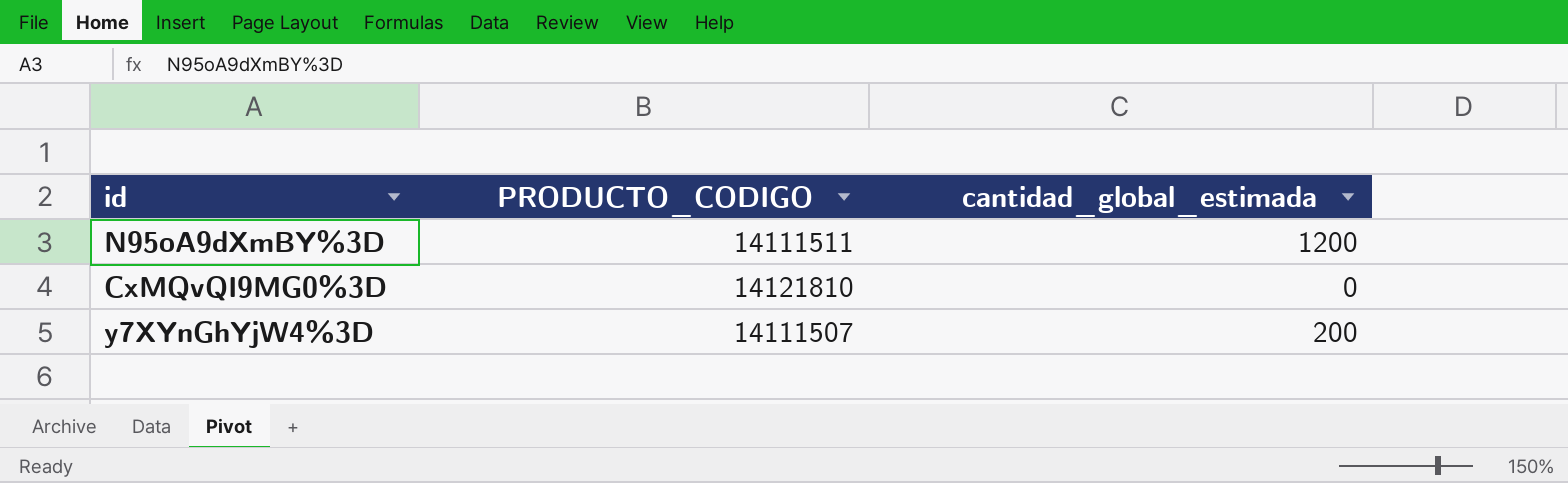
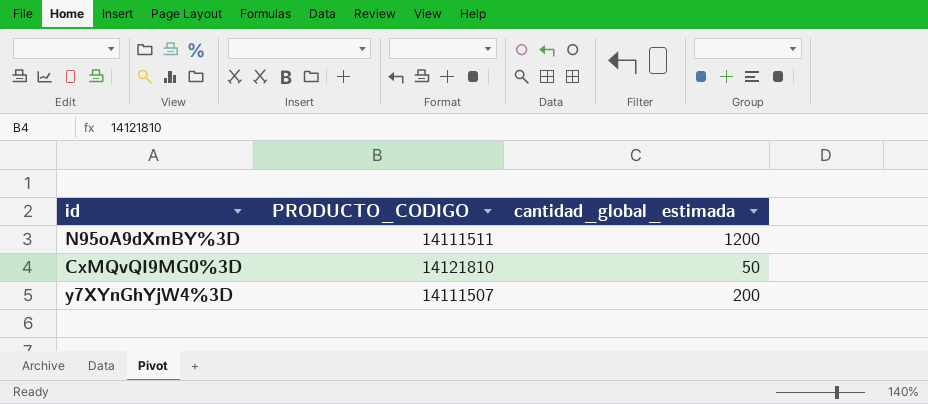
CxMQvQI9MG0%3D | cantidad_global_estimada: 0 -> 50

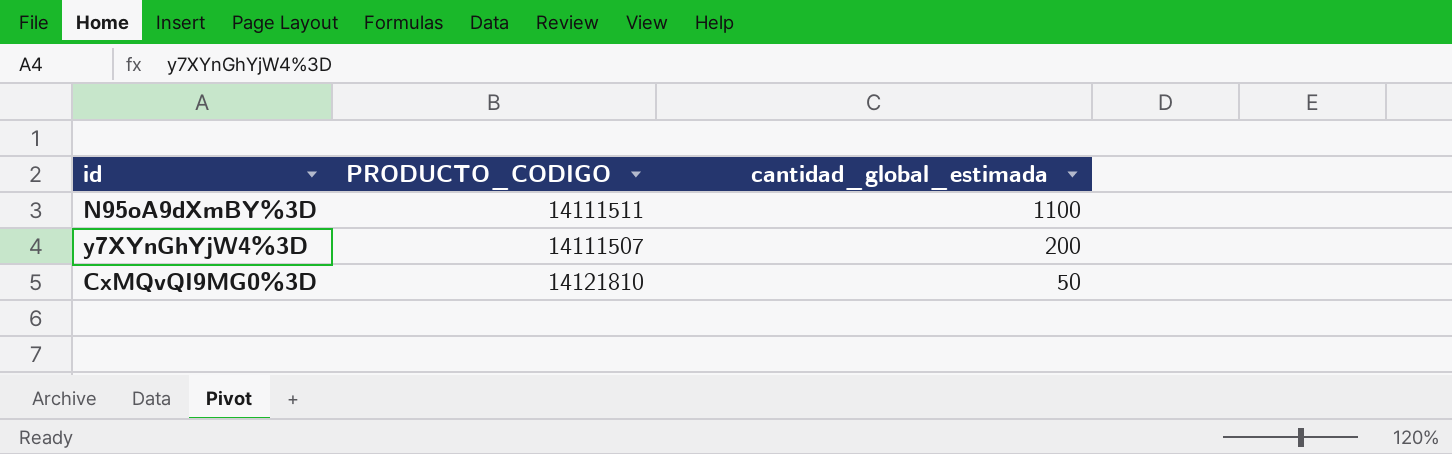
row order: none -> cantidad_global_estimada descending
N95oA9dXmBY%3D | cantidad_global_estimada: 1200 -> 1100

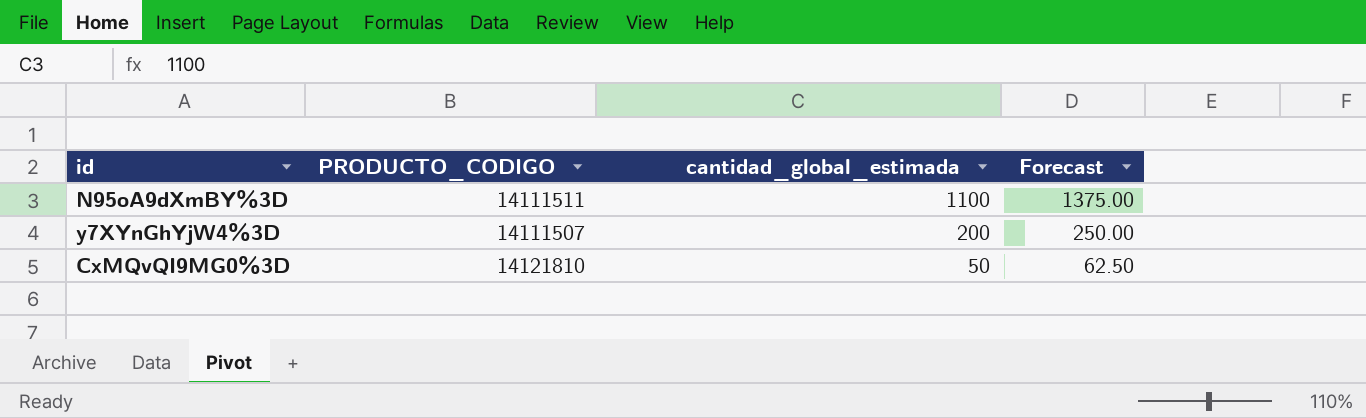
column Forecast | formula: none -> [cantidad_global_estimada] * 1.25

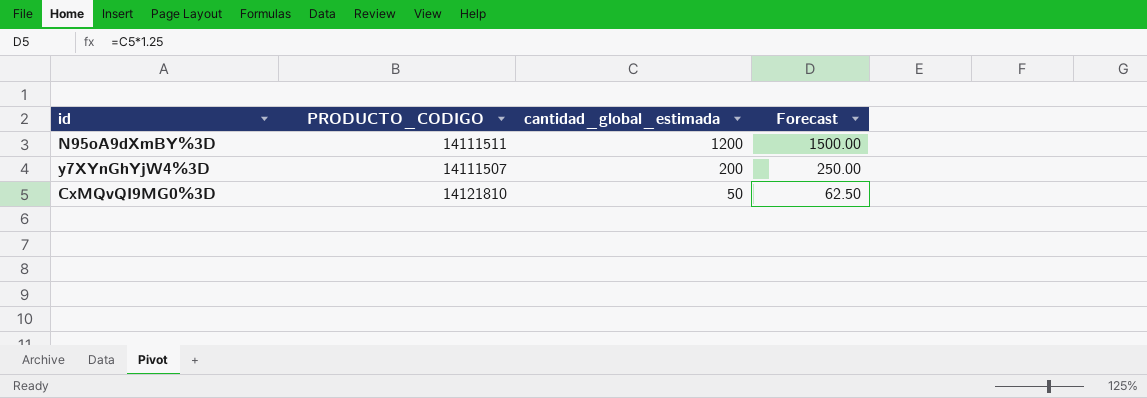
N95oA9dXmBY%3D | cantidad_global_estimada: 1100 -> 1200
N95oA9dXmBY%3D | Forecast: 1375.00 -> 1500.00

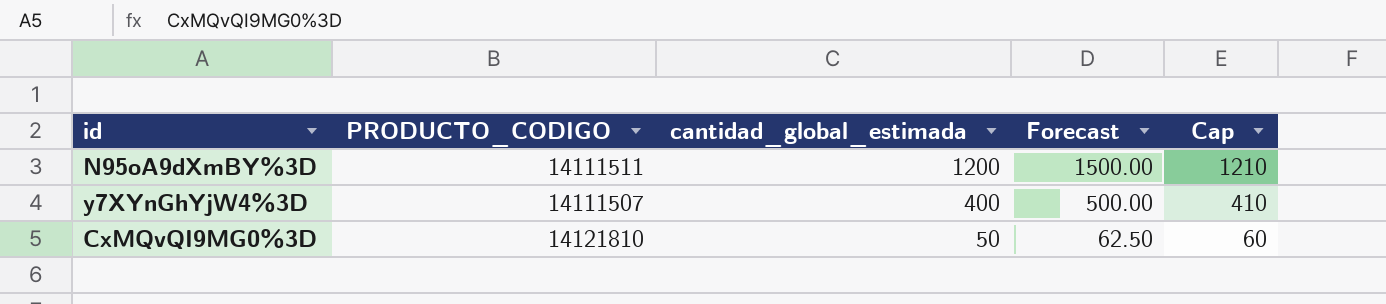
column Cap | formula: none -> [cantidad_global_estimada] + 10
y7XYnGhYjW4%3D | cantidad_global_estimada: 200 -> 400
y7XYnGhYjW4%3D | Forecast: 250.00 -> 500.00

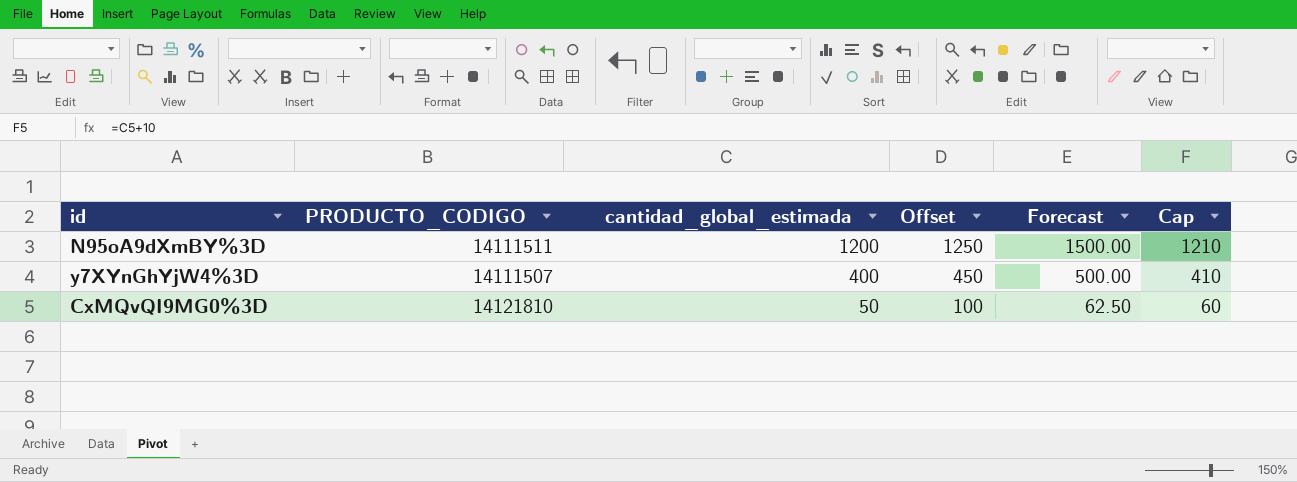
column Offset | formula: none -> [cantidad_global_estimada] + 50

